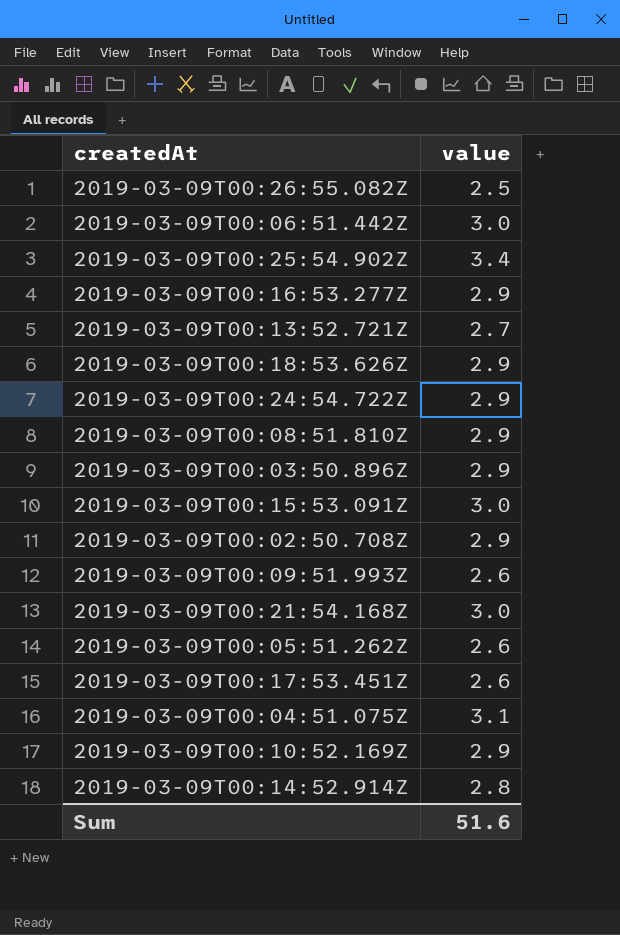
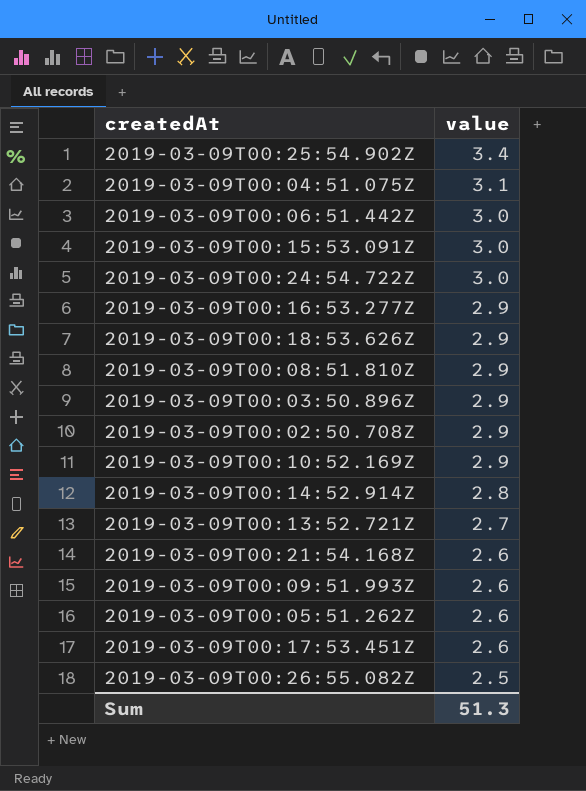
row order: none -> value descending
2019-03-09T00:24:54.722Z | value: 2.9 -> 3.0
2019-03-09T00:21:54.168Z | value: 3.0 -> 2.6
Sum | value: 51.6 -> 51.3

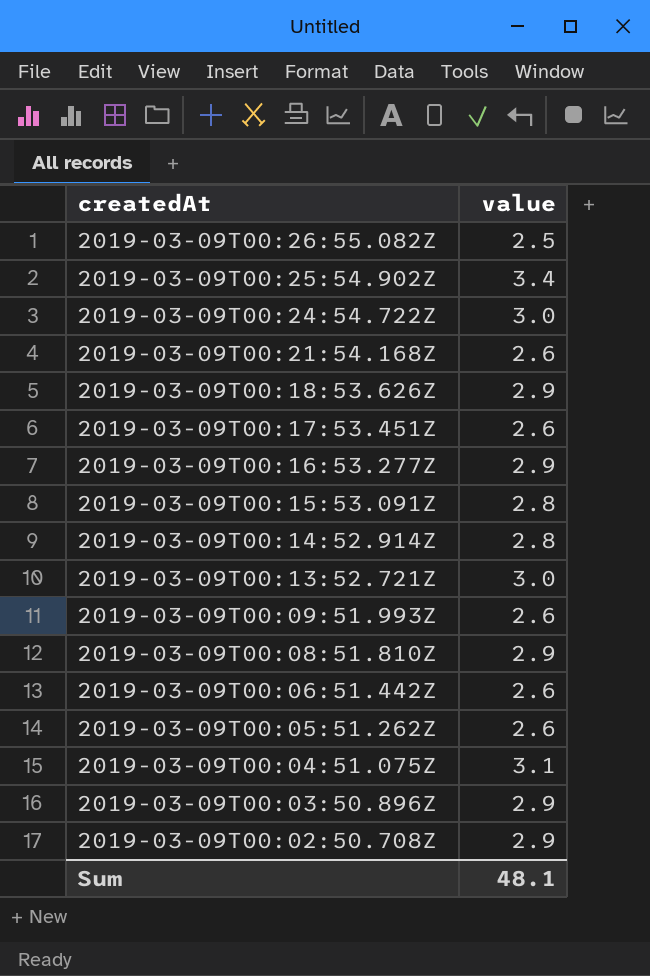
row order: value descending -> createdAt descending
row 2019-03-09T00:10:52.169Z: 2.9 -> none
2019-03-09T00:15:53.091Z | value: 3.0 -> 2.8
2019-03-09T00:13:52.721Z | value: 2.7 -> 3.0
2019-03-09T00:06:51.442Z | value: 3.0 -> 2.6
Sum | value: 51.3 -> 48.1

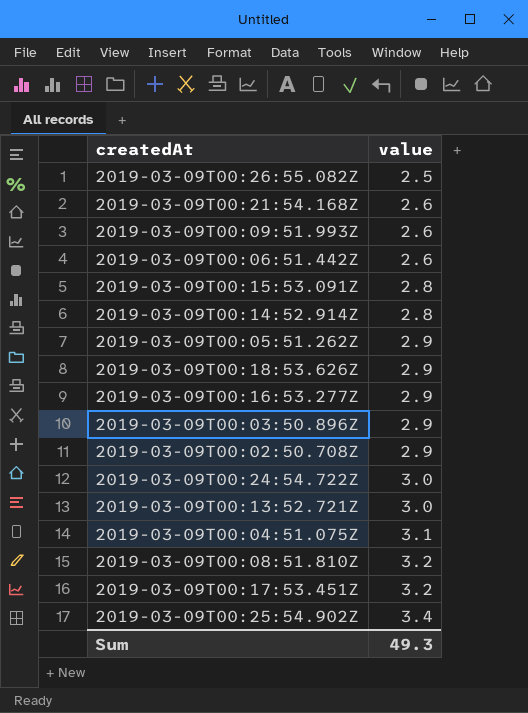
row order: createdAt descending -> value ascending
2019-03-09T00:05:51.262Z | value: 2.6 -> 2.9
2019-03-09T00:08:51.810Z | value: 2.9 -> 3.2
2019-03-09T00:17:53.451Z | value: 2.6 -> 3.2
Sum | value: 48.1 -> 49.3

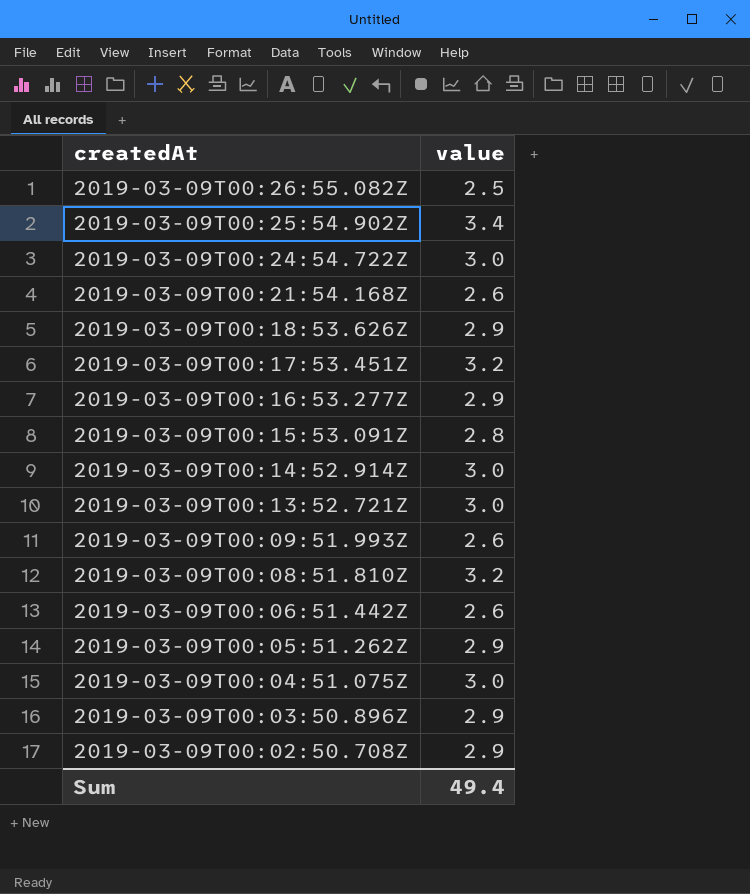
row order: value ascending -> createdAt descending
2019-03-09T00:14:52.914Z | value: 2.8 -> 3.0
2019-03-09T00:04:51.075Z | value: 3.1 -> 3.0
Sum | value: 49.3 -> 49.4

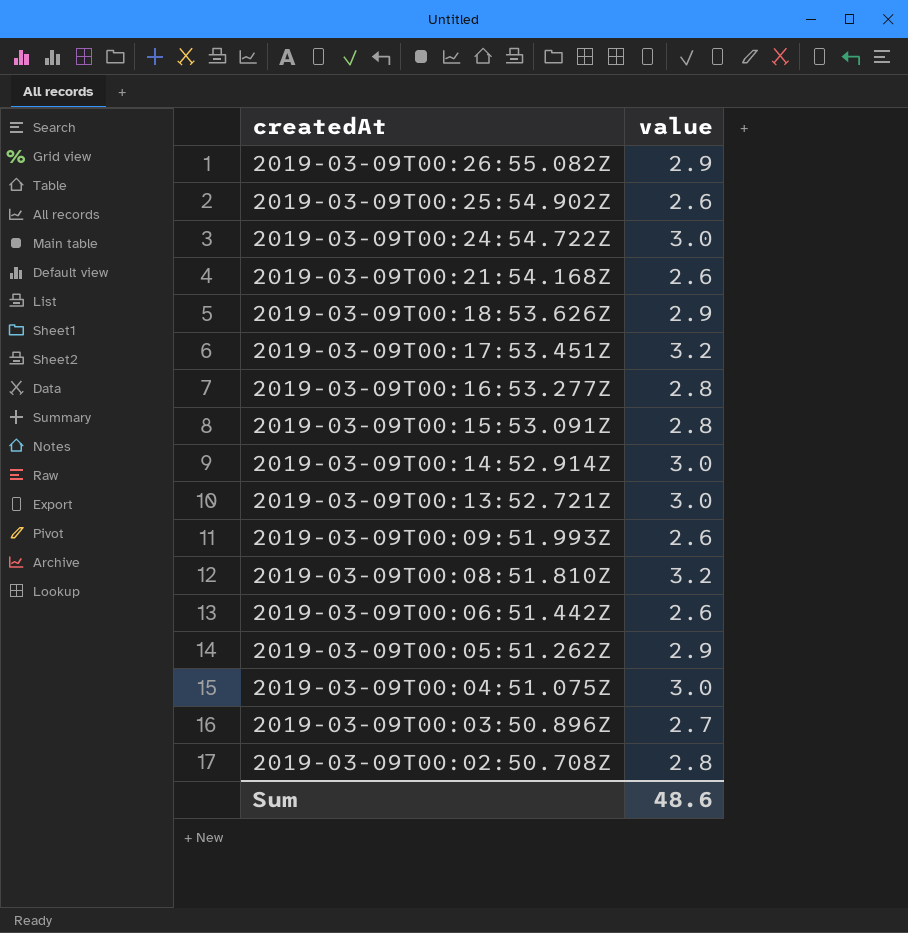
2019-03-09T00:26:55.082Z | value: 2.5 -> 2.9
2019-03-09T00:25:54.902Z | value: 3.4 -> 2.6
2019-03-09T00:16:53.277Z | value: 2.9 -> 2.8
2019-03-09T00:03:50.896Z | value: 2.9 -> 2.7
2019-03-09T00:02:50.708Z | value: 2.9 -> 2.8
Sum | value: 49.4 -> 48.6

